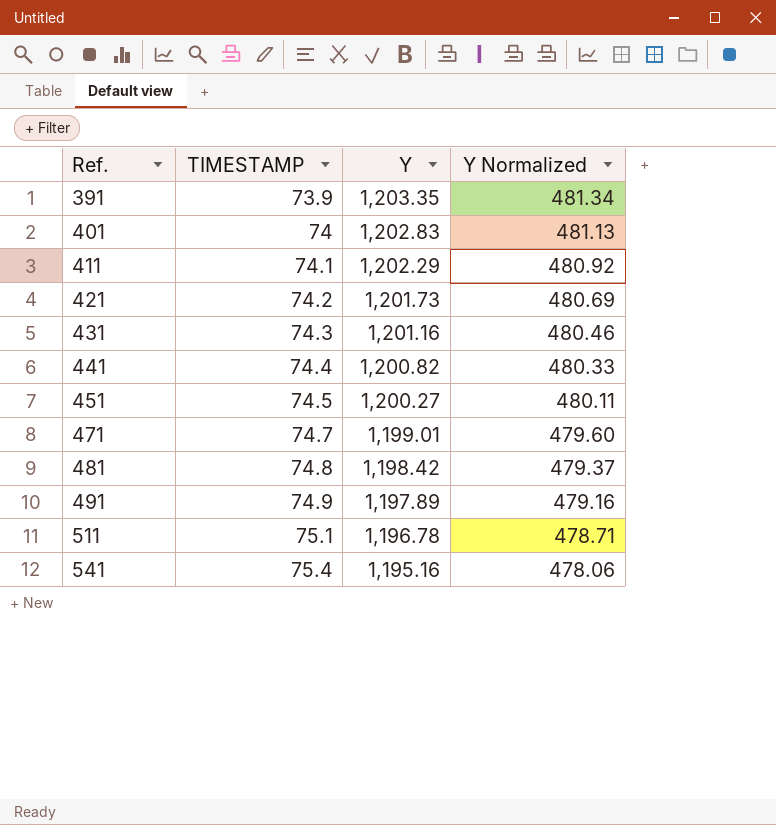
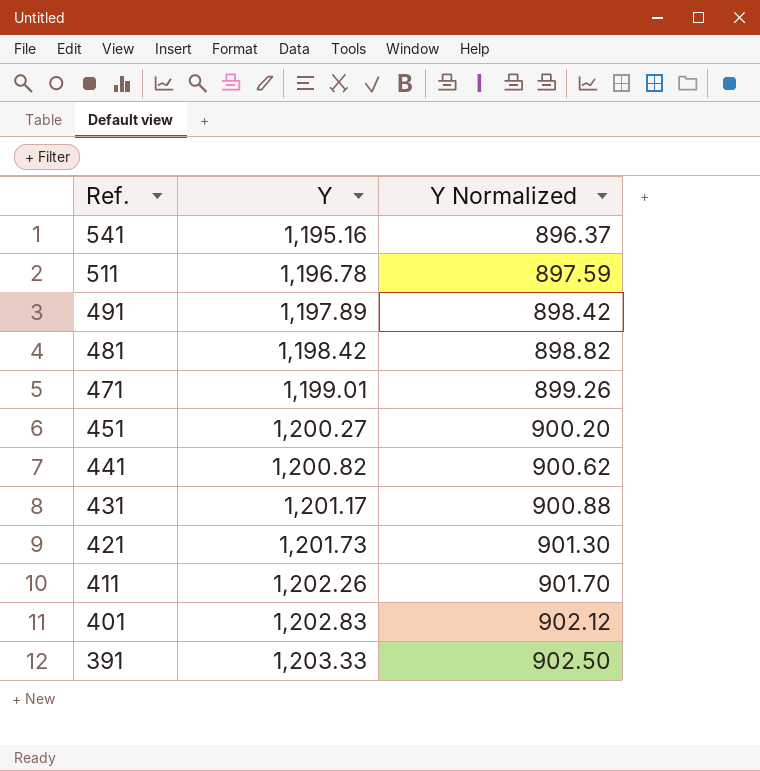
row order: Ref. ascending -> Ref. descending
column TIMESTAMP | position: 2 -> none
column Y Normalized | formula: [Y] * 0.4 -> [Y] * 0.75
431 | Y: 1,201.16 -> 1,201.17
411 | Y: 1,202.29 -> 1,202.26
391 | Y: 1,203.35 -> 1,203.33

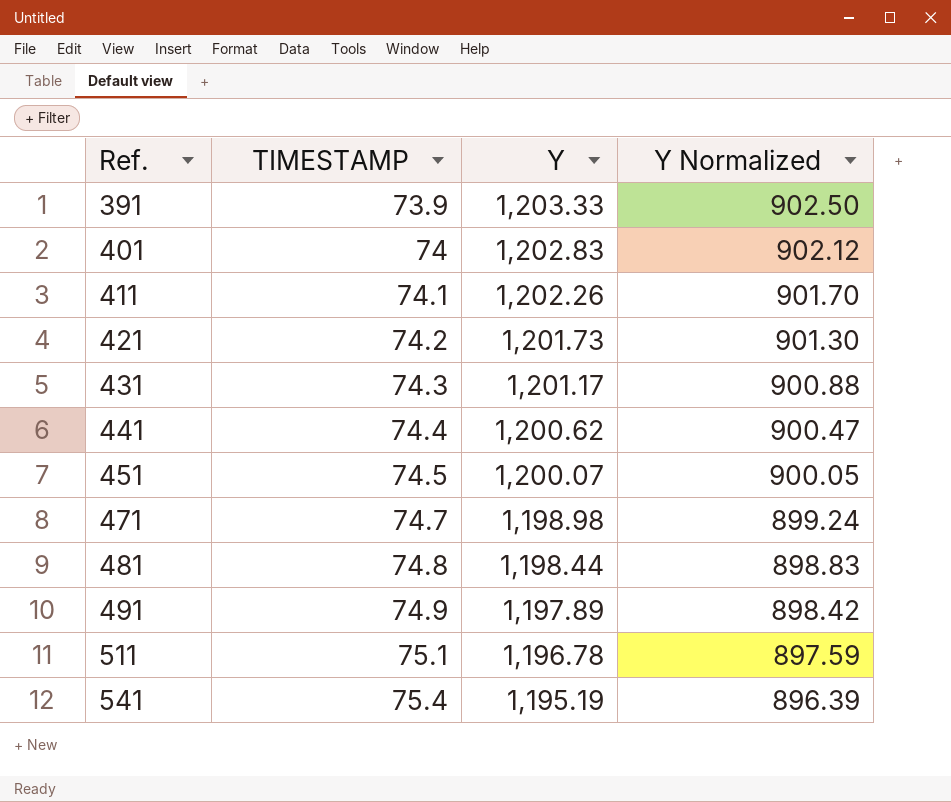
row order: Ref. descending -> Ref. ascending
column TIMESTAMP | position: none -> 2
441 | Y: 1,200.82 -> 1,200.62
441 | Y Normalized: 900.62 -> 900.47
451 | Y: 1,200.27 -> 1,200.07
451 | Y Normalized: 900.20 -> 900.05
471 | Y: 1,199.01 -> 1,198.98
471 | Y Normalized: 899.26 -> 899.24
481 | Y: 1,198.42 -> 1,198.44
481 | Y Normalized: 898.82 -> 898.83
541 | Y: 1,195.16 -> 1,195.19
541 | Y Normalized: 896.37 -> 896.39

